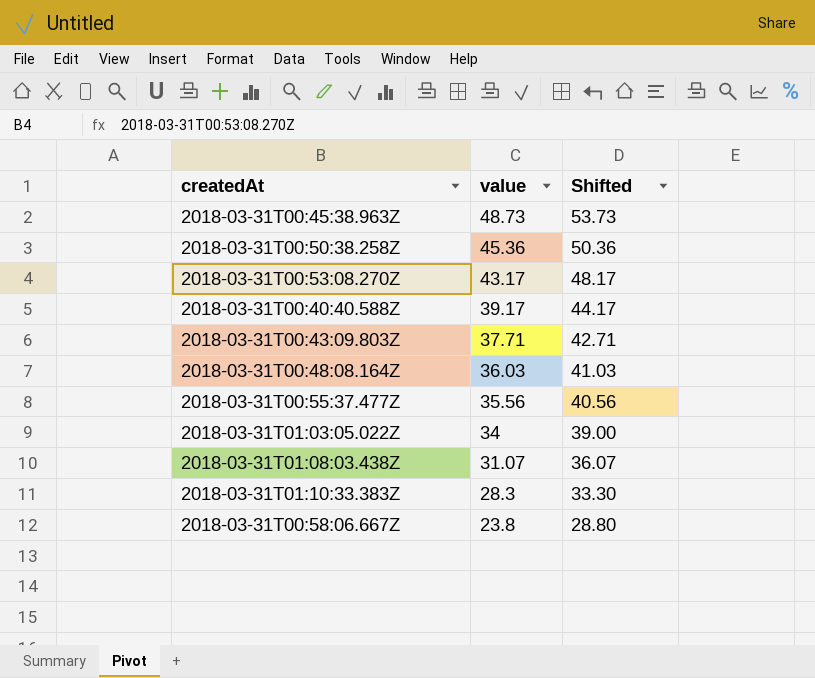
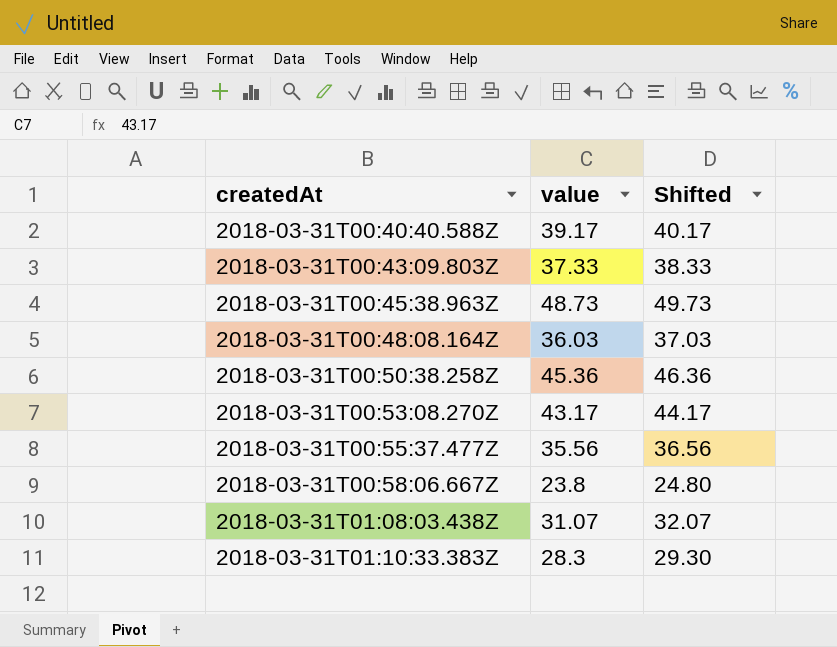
row order: value descending -> createdAt ascending
column Shifted | formula: [value] + 5 -> [value] + 1
row 2018-03-31T01:03:05.022Z: 34 | 39.00 -> none
2018-03-31T00:43:09.803Z | value: 37.71 -> 37.33

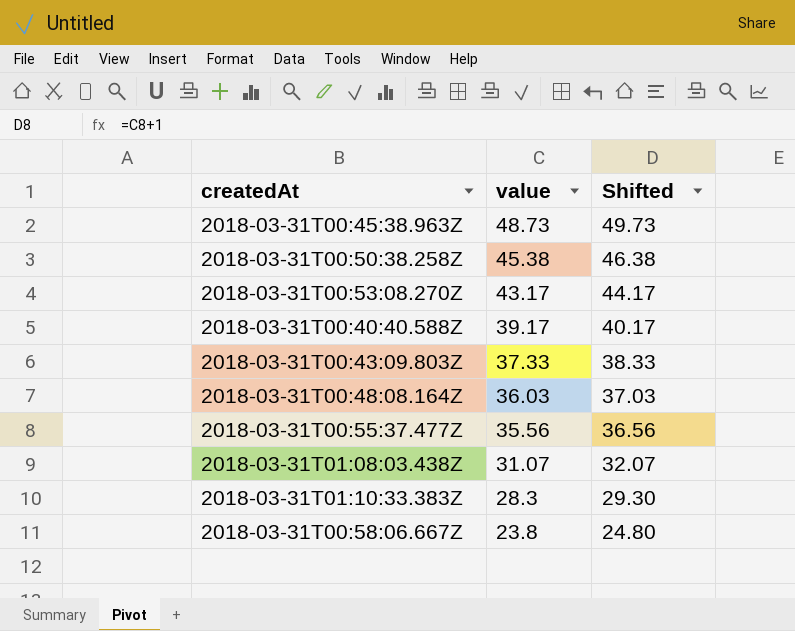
row order: createdAt ascending -> value descending
2018-03-31T00:50:38.258Z | value: 45.36 -> 45.38
2018-03-31T00:50:38.258Z | Shifted: 46.36 -> 46.38

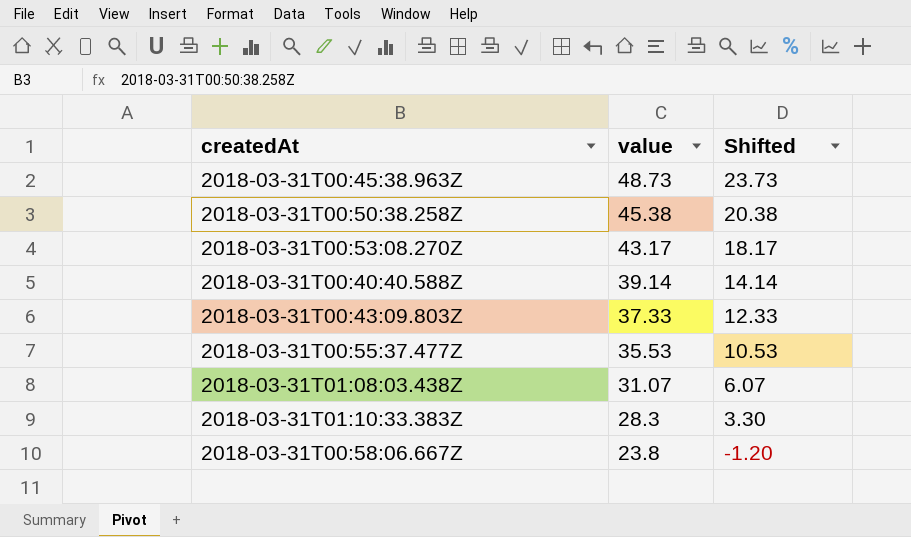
column Shifted | formula: [value] + 1 -> [value] - 25
row 2018-03-31T00:48:08.164Z: 36.03 | 37.03 -> none
2018-03-31T00:40:40.588Z | value: 39.17 -> 39.14
2018-03-31T00:55:37.477Z | value: 35.56 -> 35.53

